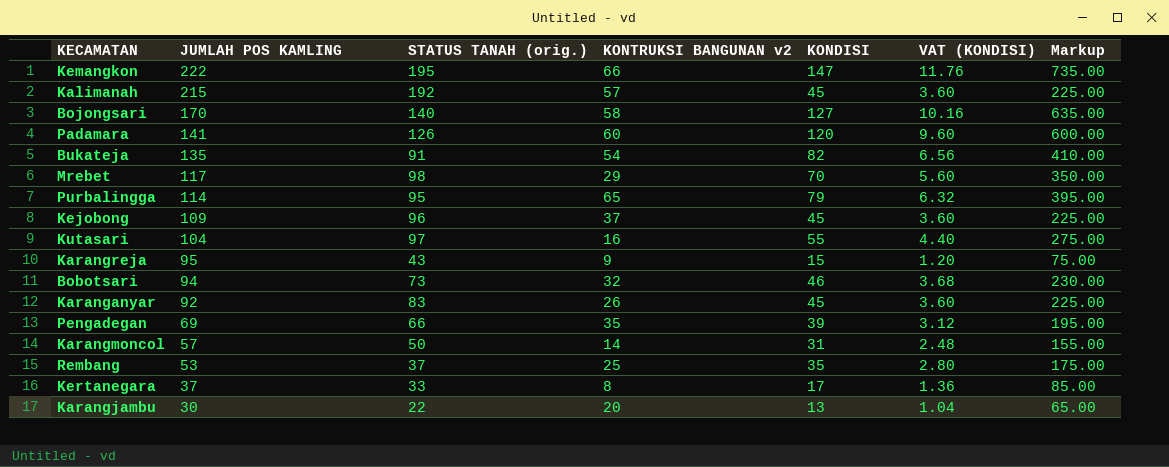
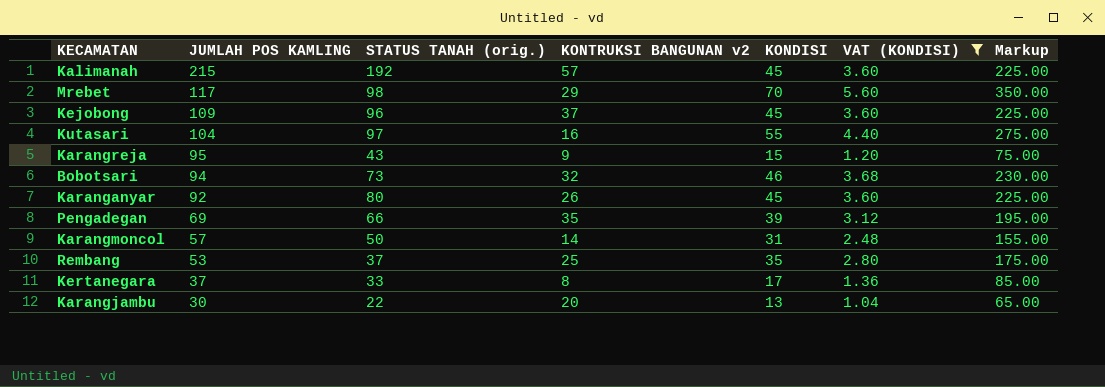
filter: none -> VAT (KONDISI) <= 5.60
Karanganyar | STATUS TANAH (orig.): 83 -> 80

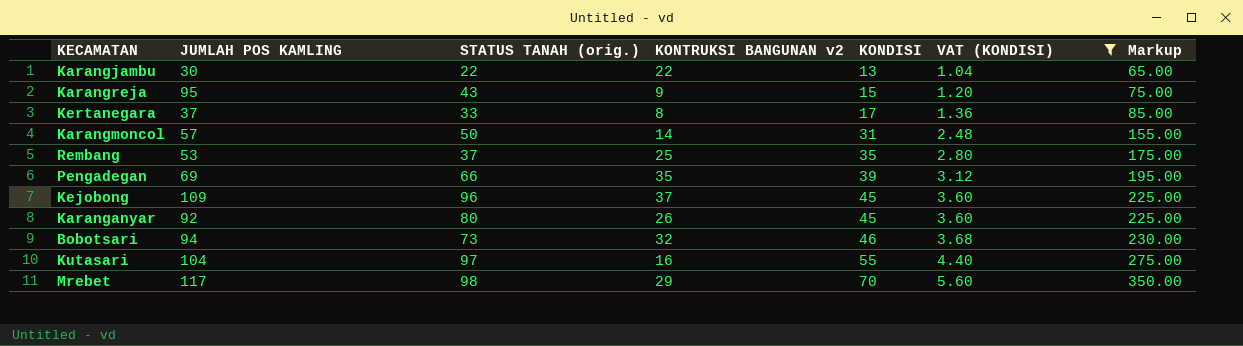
row order: JUMLAH POS KAMLING descending -> KONDISI ascending
row Kalimanah: 215 | 192 | 57 | 45 | 3.60 | 225.00 -> none
Karangjambu | KONTRUKSI BANGUNAN v2: 20 -> 22

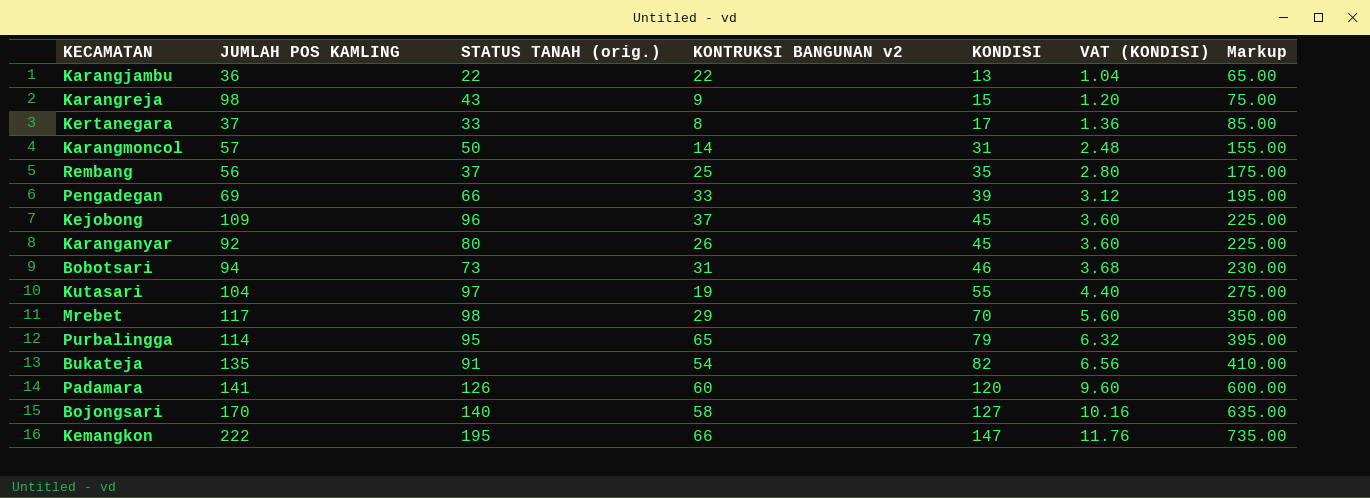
filter: VAT (KONDISI) <= 5.60 -> none
Karangjambu | JUMLAH POS KAMLING: 30 -> 36
Karangreja | JUMLAH POS KAMLING: 95 -> 98
Rembang | JUMLAH POS KAMLING: 53 -> 56
Pengadegan | KONTRUKSI BANGUNAN v2: 35 -> 33
Bobotsari | KONTRUKSI BANGUNAN v2: 32 -> 31
Kutasari | KONTRUKSI BANGUNAN v2: 16 -> 19

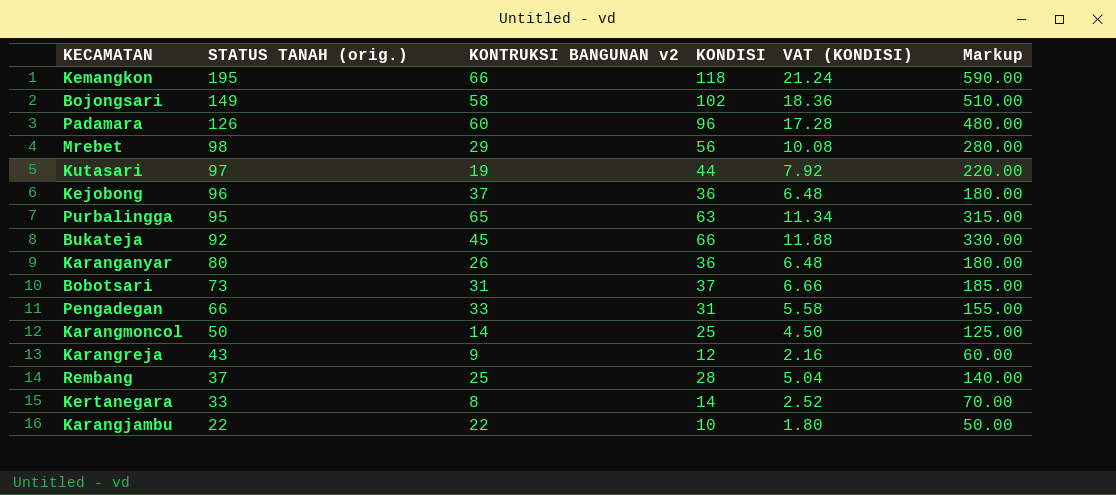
row order: KONDISI ascending -> STATUS TANAH (orig.) descending
column JUMLAH POS KAMLING | position: 2 -> none
column VAT (KONDISI) | formula: [KONDISI] * 0.08 -> [KONDISI] * 0.18
Kemangkon | KONDISI: 147 -> 118
Kemangkon | Markup: 735.00 -> 590.00
Bojongsari | STATUS TANAH (orig.): 140 -> 149
Bojongsari | KONDISI: 127 -> 102
Bojongsari | Markup: 635.00 -> 510.00
Padamara | KONDISI: 120 -> 96
Padamara | Markup: 600.00 -> 480.00
Mrebet | KONDISI: 70 -> 56
Mrebet | Markup: 350.00 -> 280.00
Kutasari | KONDISI: 55 -> 44
Kutasari | Markup: 275.00 -> 220.00
Kejobong | KONDISI: 45 -> 36
Kejobong | Markup: 225.00 -> 180.00
Purbalingga | KONDISI: 79 -> 63
Purbalingga | Markup: 395.00 -> 315.00
Bukateja | STATUS TANAH (orig.): 91 -> 92
Bukateja | KONTRUKSI BANGUNAN v2: 54 -> 45
Bukateja | KONDISI: 82 -> 66
Bukateja | Markup: 410.00 -> 330.00
Karanganyar | KONDISI: 45 -> 36
Karanganyar | Markup: 225.00 -> 180.00
Bobotsari | KONDISI: 46 -> 37
Bobotsari | Markup: 230.00 -> 185.00
Pengadegan | KONDISI: 39 -> 31
Pengadegan | Markup: 195.00 -> 155.00
Karangmoncol | KONDISI: 31 -> 25
Karangmoncol | Markup: 155.00 -> 125.00
Karangreja | KONDISI: 15 -> 12
Karangreja | Markup: 75.00 -> 60.00
Rembang | KONDISI: 35 -> 28
Rembang | Markup: 175.00 -> 140.00
Kertanegara | KONDISI: 17 -> 14
Kertanegara | Markup: 85.00 -> 70.00
Karangjambu | KONDISI: 13 -> 10
Karangjambu | Markup: 65.00 -> 50.00

